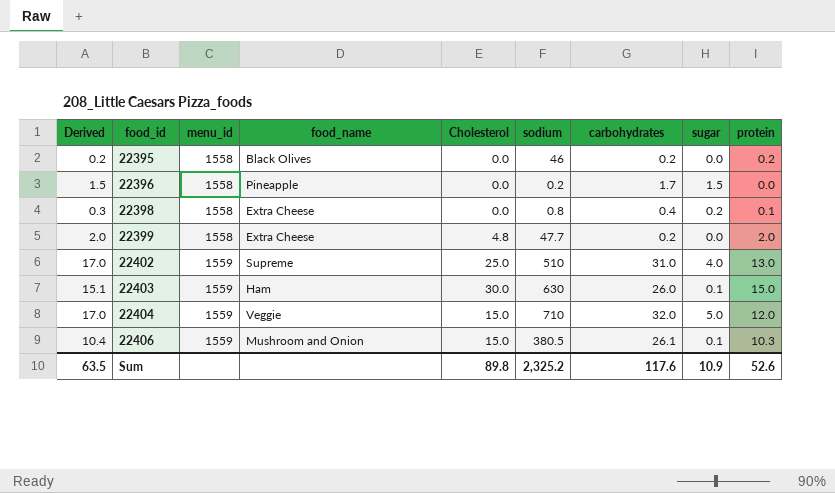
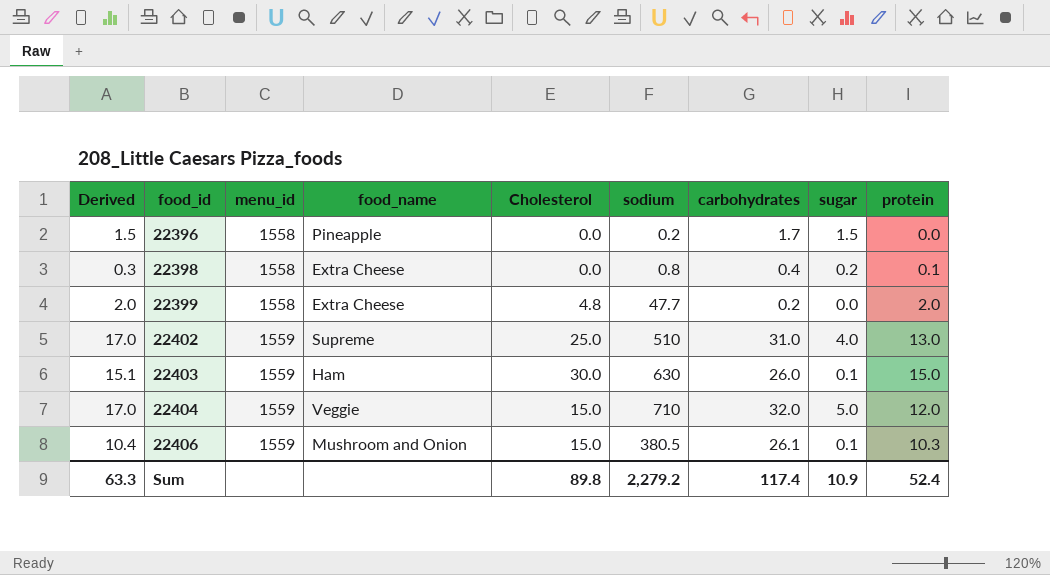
row 22395: 0.2 | 1558 | Black Olives | 0.0 | 46 | 0.2 | 0.0 | 0.2 -> none
Sum | Derived: 63.5 -> 63.3
Sum | sodium: 2,325.2 -> 2,279.2
Sum | carbohydrates: 117.6 -> 117.4
Sum | protein: 52.6 -> 52.4

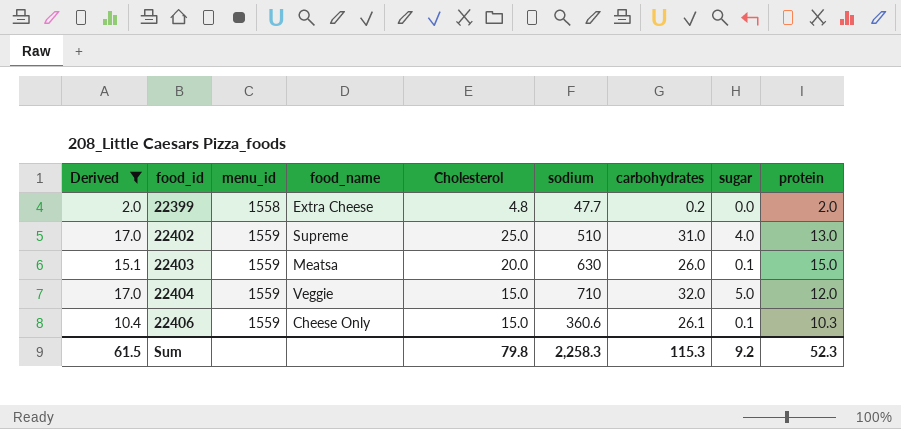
filter: none -> Derived >= 2.0
22403 | food_name: Ham -> Meatsa
22403 | Cholesterol: 30.0 -> 20.0
22406 | food_name: Mushroom and Onion -> Cheese Only
22406 | sodium: 380.5 -> 360.6
Sum | Derived: 63.3 -> 61.5
Sum | Cholesterol: 89.8 -> 79.8
Sum | sodium: 2,279.2 -> 2,258.3
Sum | carbohydrates: 117.4 -> 115.3
Sum | sugar: 10.9 -> 9.2
Sum | protein: 52.4 -> 52.3

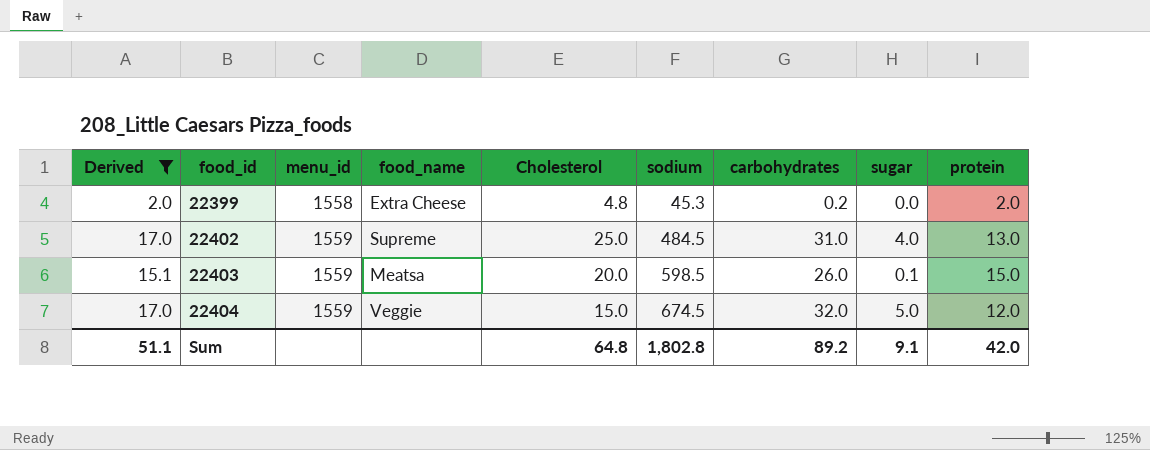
row 22406: 10.4 | 1559 | Cheese Only | 15.0 | 360.6 | 26.1 | 0.1 | 10.3 -> none
22399 | sodium: 47.7 -> 45.3
22402 | sodium: 510 -> 484.5
22403 | sodium: 630 -> 598.5
22404 | sodium: 710 -> 674.5
Sum | Derived: 61.5 -> 51.1
Sum | Cholesterol: 79.8 -> 64.8
Sum | sodium: 2,258.3 -> 1,802.8
Sum | carbohydrates: 115.3 -> 89.2
Sum | sugar: 9.2 -> 9.1
Sum | protein: 52.3 -> 42.0

